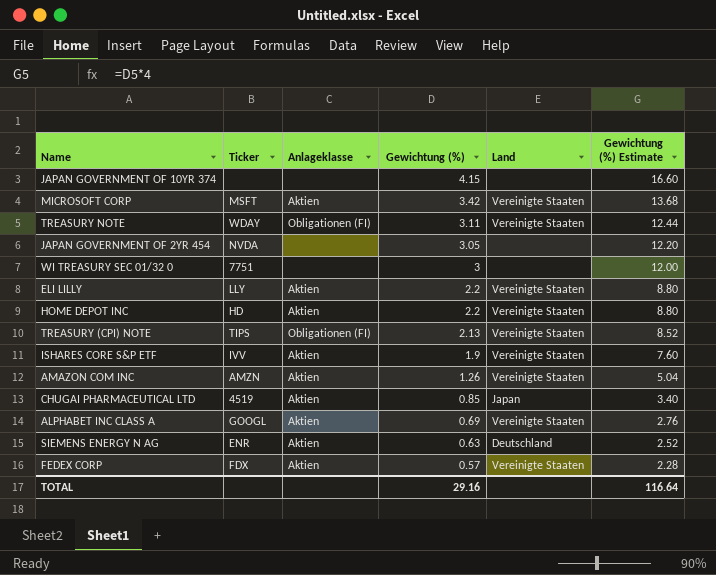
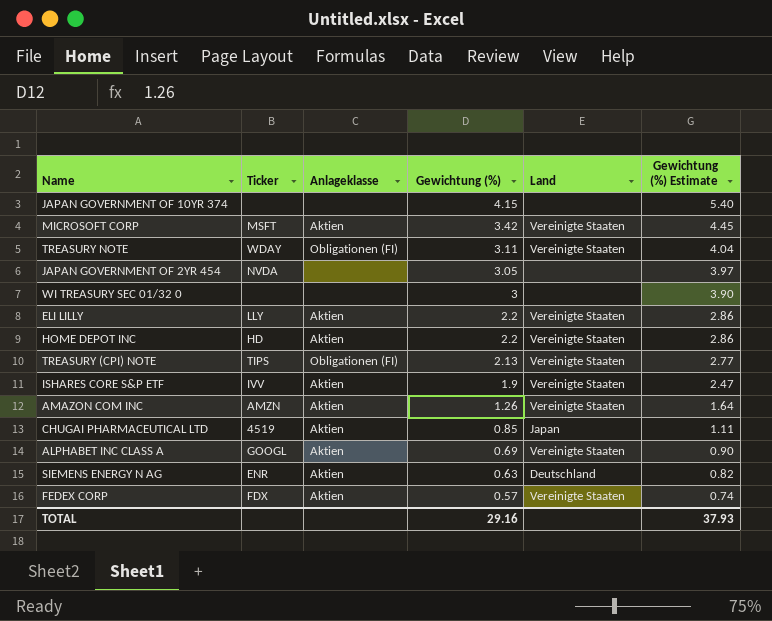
column Gewichtung (%) Estimate | formula: [Gewichtung (%)] * 4 -> [Gewichtung (%)] * 1.3
WI TREASURY SEC 01/32 0 | Ticker: 7751 -> none
TOTAL | Gewichtung (%) Estimate: 116.64 -> 37.93

